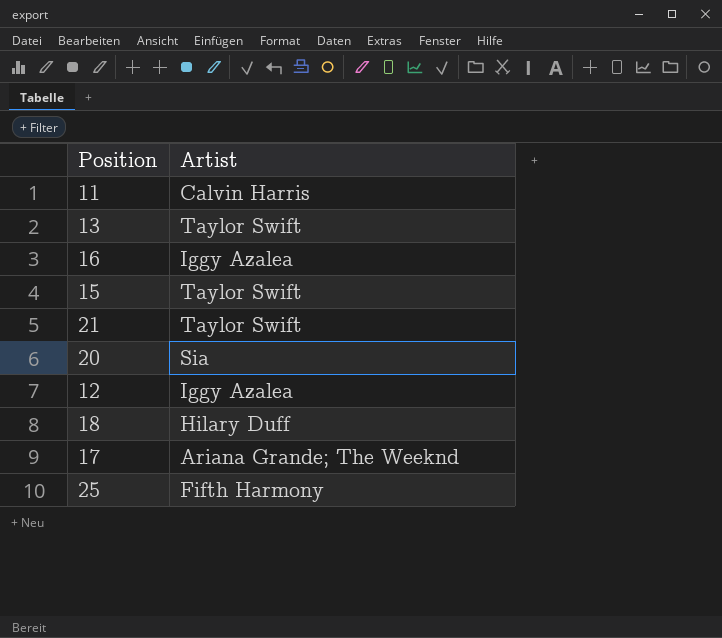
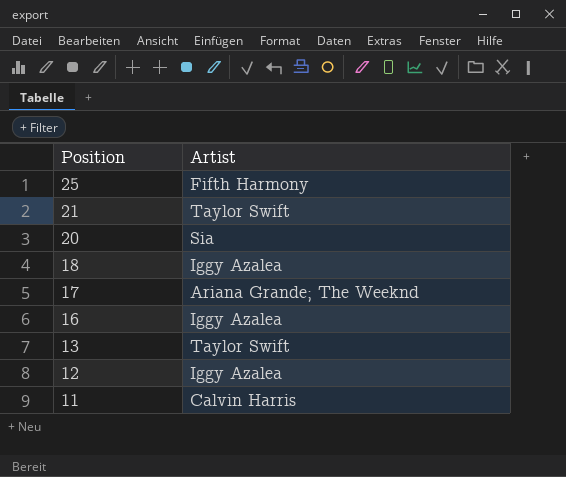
row order: none -> Position descending
row 15: Taylor Swift -> none
18 | Artist: Hilary Duff -> Iggy Azalea

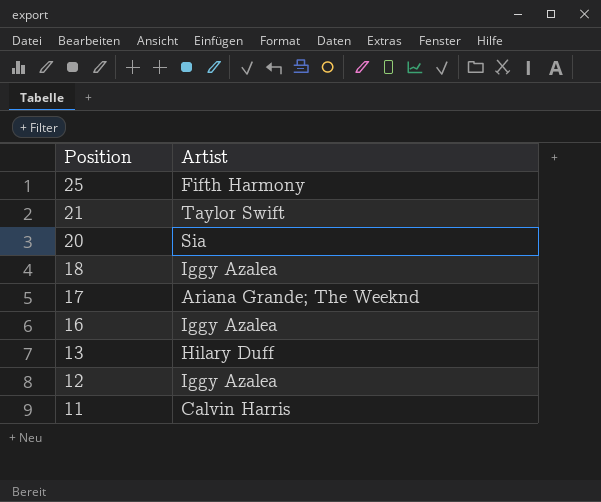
13 | Artist: Taylor Swift -> Hilary Duff

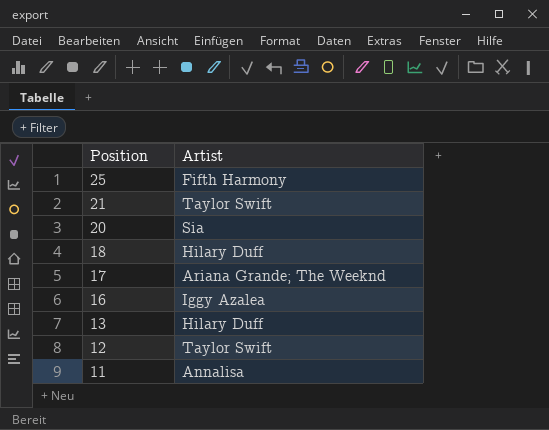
18 | Artist: Iggy Azalea -> Hilary Duff
12 | Artist: Iggy Azalea -> Taylor Swift
11 | Artist: Calvin Harris -> Annalisa

